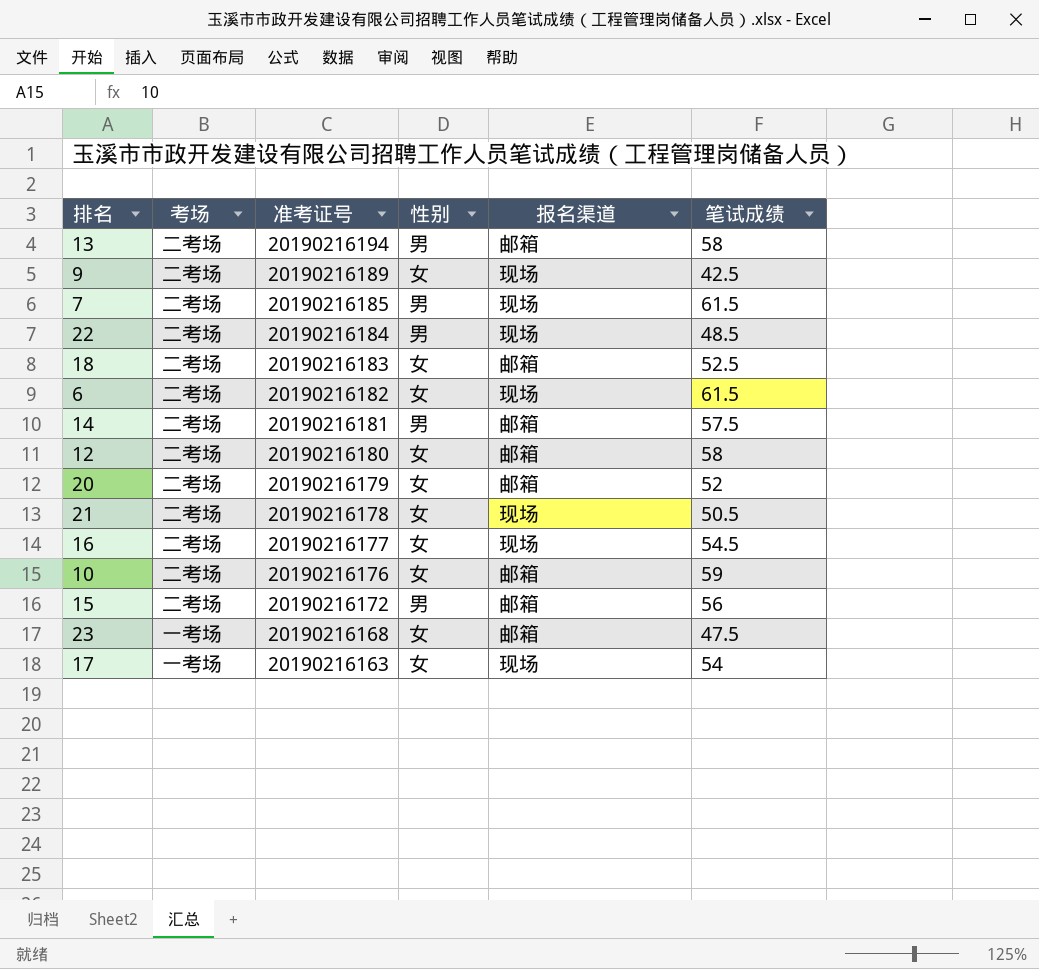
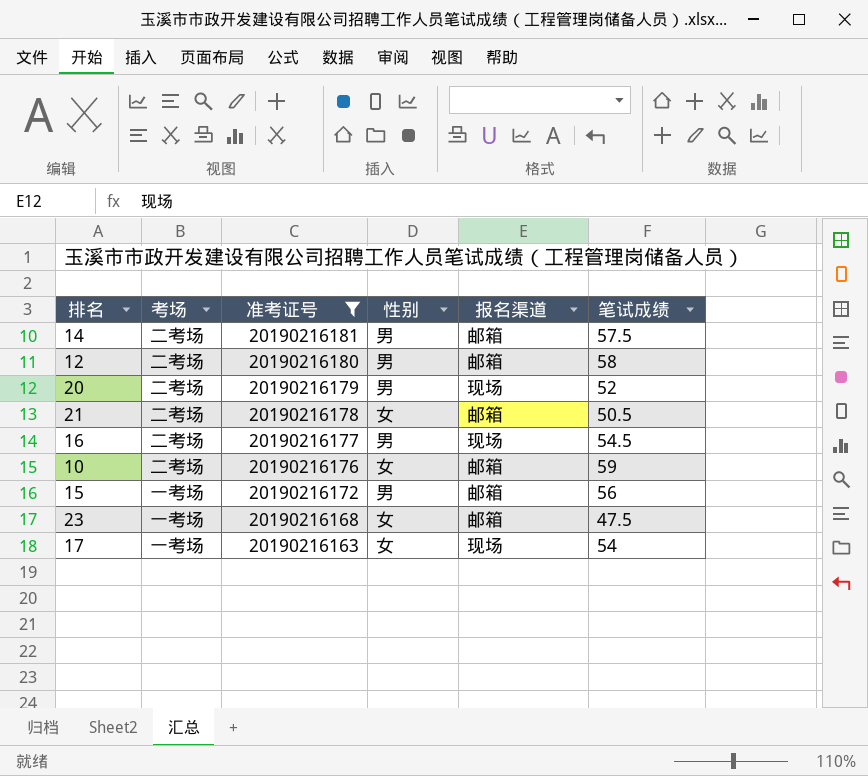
filter: none -> 准考证号 <= 20190216181
12 | 性别: 女 -> 男
20 | 性别: 女 -> 男
20 | 报名渠道: 邮箱 -> 现场
21 | 报名渠道: 现场 -> 邮箱
16 | 性别: 女 -> 男
15 | 考场: 二考场 -> 一考场

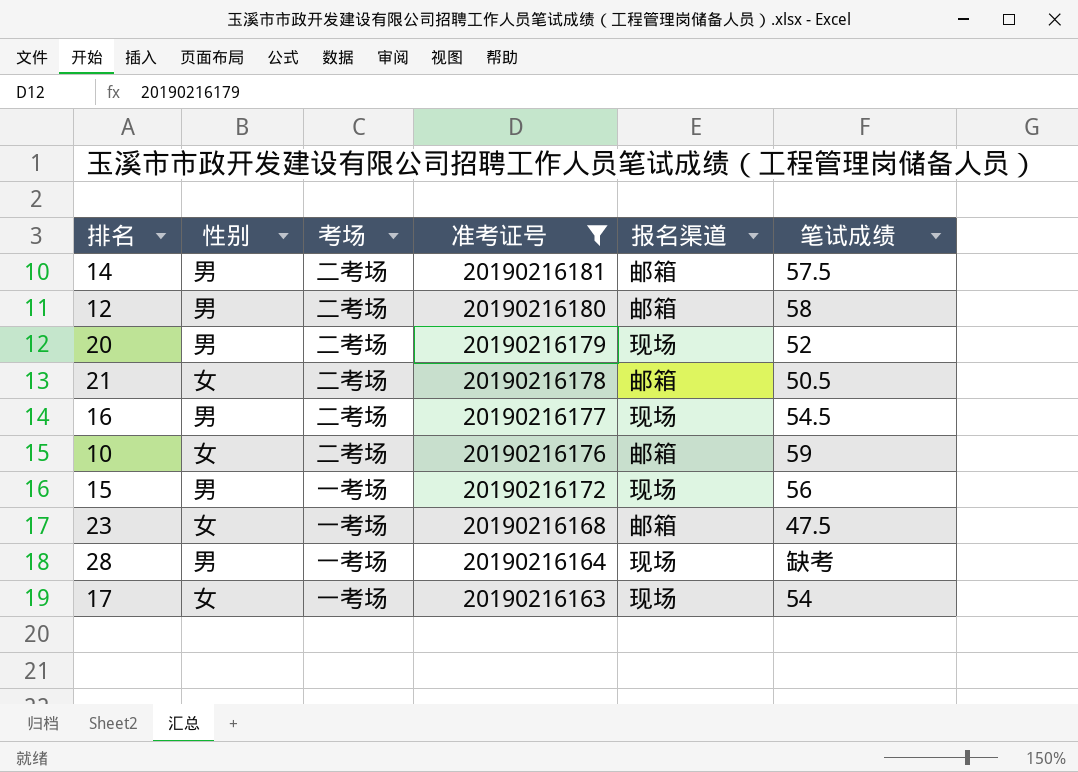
column 性别 | position: 4 -> 2
15 | 报名渠道: 邮箱 -> 现场
row 28: none -> 男 | 一考场 | 20190216164 | 现场 | 缺考

